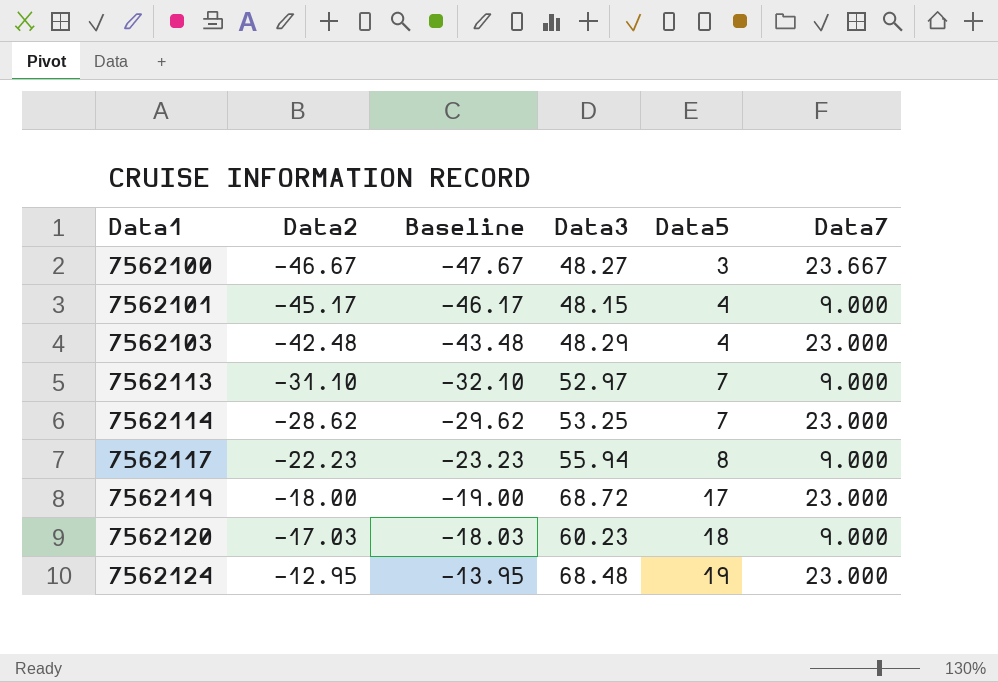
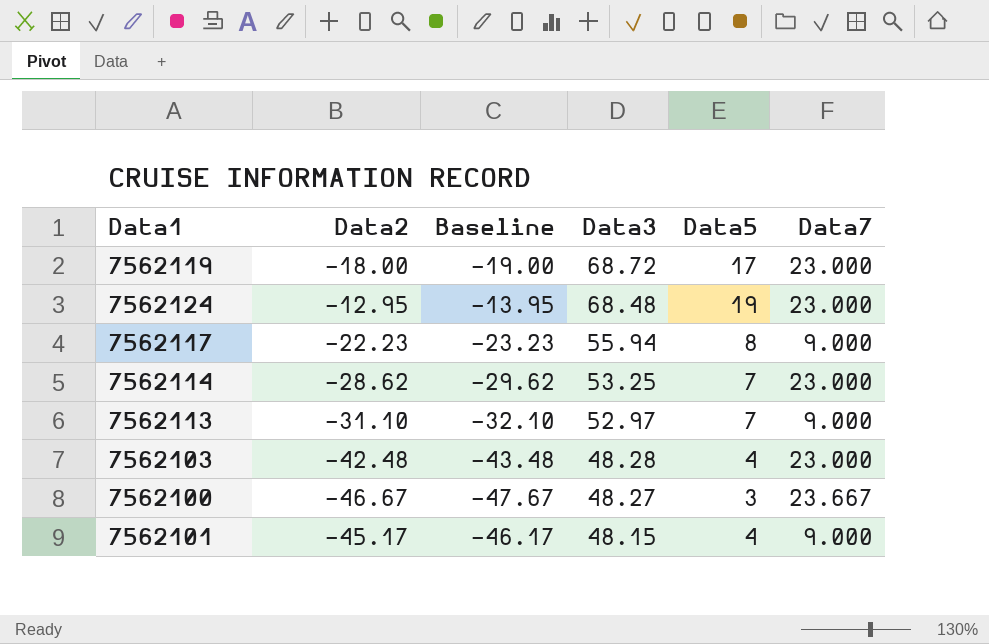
row order: Data1 ascending -> Data3 descending
row 7562120: -17.03 | -18.03 | 60.23 | 18 | 9.000 -> none
7562103 | Data3: 48.29 -> 48.28

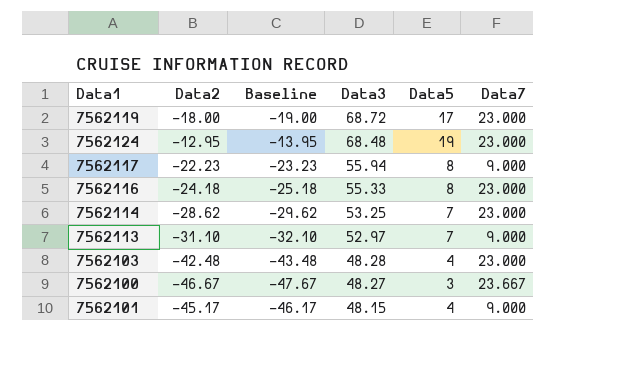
row 7562116: none -> -24.18 | -25.18 | 55.33 | 8 | 23.000

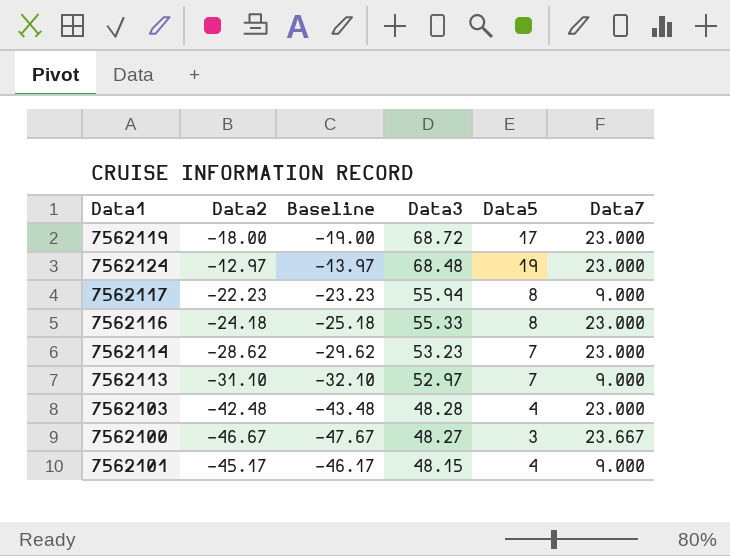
7562124 | Data2: -12.95 -> -12.97
7562124 | Baseline: -13.95 -> -13.97
7562114 | Data3: 53.25 -> 53.23

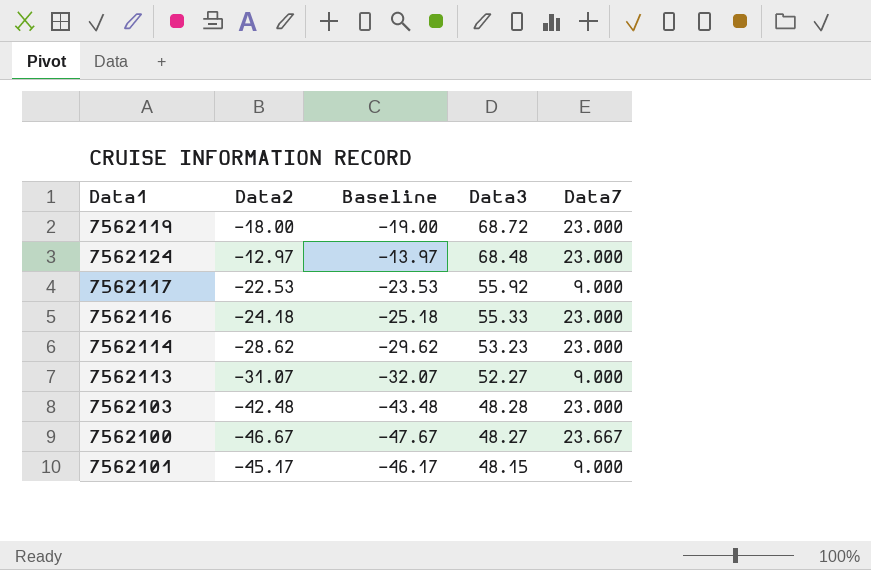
column Data5 | position: 5 -> none
7562117 | Data2: -22.23 -> -22.53
7562117 | Baseline: -23.23 -> -23.53
7562117 | Data3: 55.94 -> 55.92
7562113 | Data2: -31.10 -> -31.07
7562113 | Baseline: -32.10 -> -32.07
7562113 | Data3: 52.97 -> 52.27

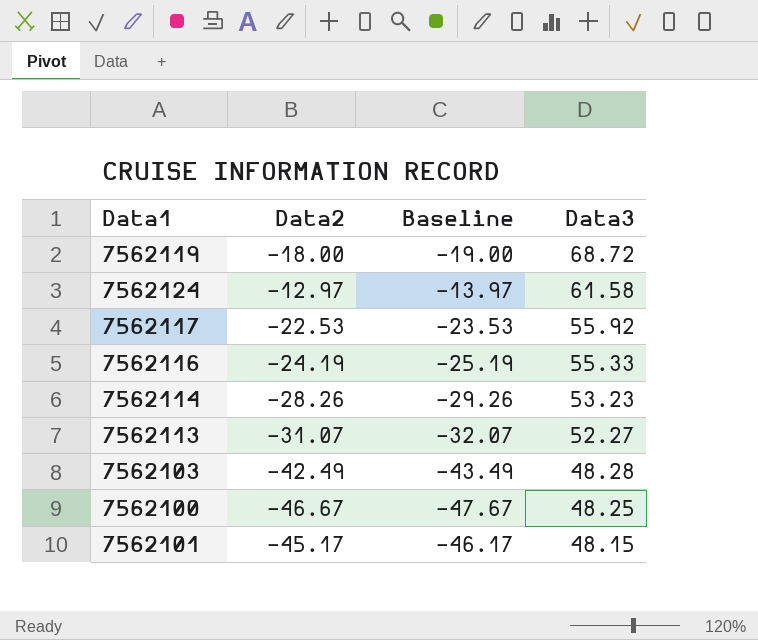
column Data7 | position: 5 -> none
7562124 | Data3: 68.48 -> 61.58
7562116 | Data2: -24.18 -> -24.19
7562116 | Baseline: -25.18 -> -25.19
7562114 | Data2: -28.62 -> -28.26
7562114 | Baseline: -29.62 -> -29.26
7562103 | Data2: -42.48 -> -42.49
7562103 | Baseline: -43.48 -> -43.49
7562100 | Data3: 48.27 -> 48.25

